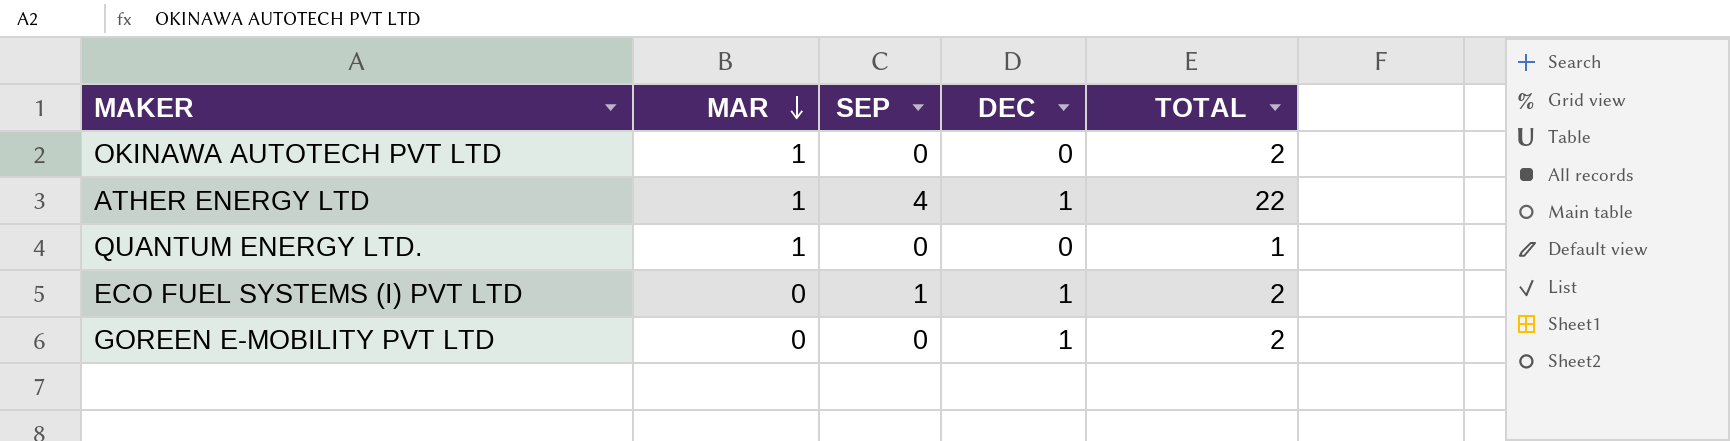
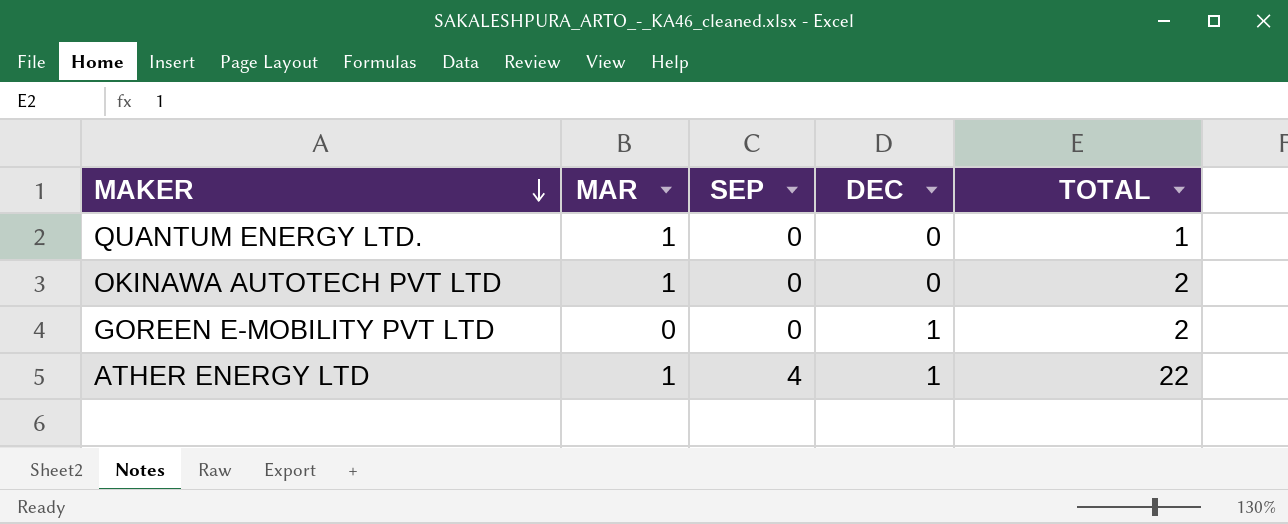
row order: MAR descending -> MAKER descending
row ECO FUEL SYSTEMS (I) PVT LTD: 0 | 1 | 1 | 2 -> none

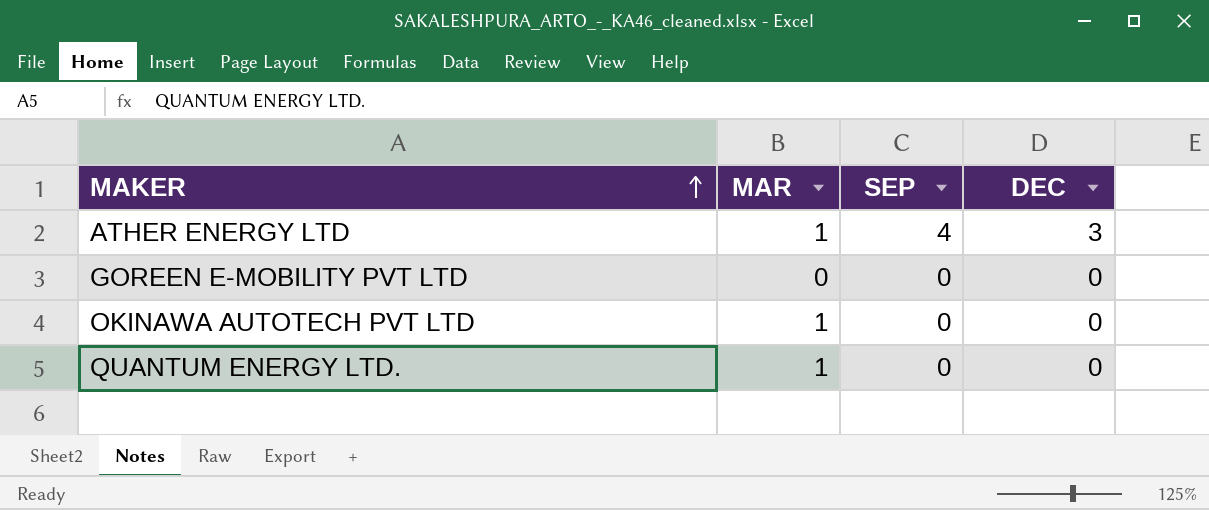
row order: MAKER descending -> MAKER ascending
column TOTAL | position: 5 -> none
ATHER ENERGY LTD | DEC: 1 -> 3
GOREEN E-MOBILITY PVT LTD | DEC: 1 -> 0

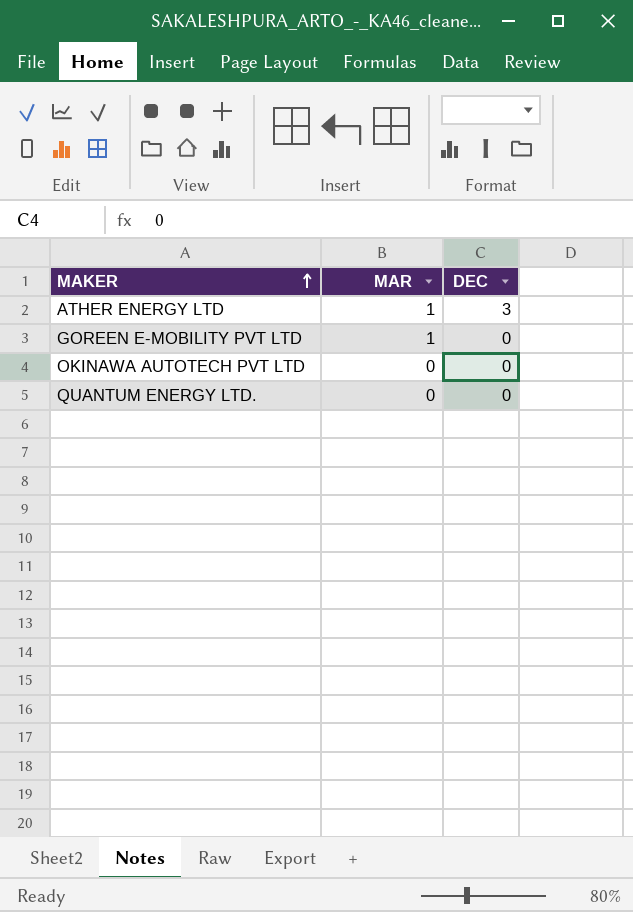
column SEP | position: 3 -> none
GOREEN E-MOBILITY PVT LTD | MAR: 0 -> 1
OKINAWA AUTOTECH PVT LTD | MAR: 1 -> 0
QUANTUM ENERGY LTD. | MAR: 1 -> 0

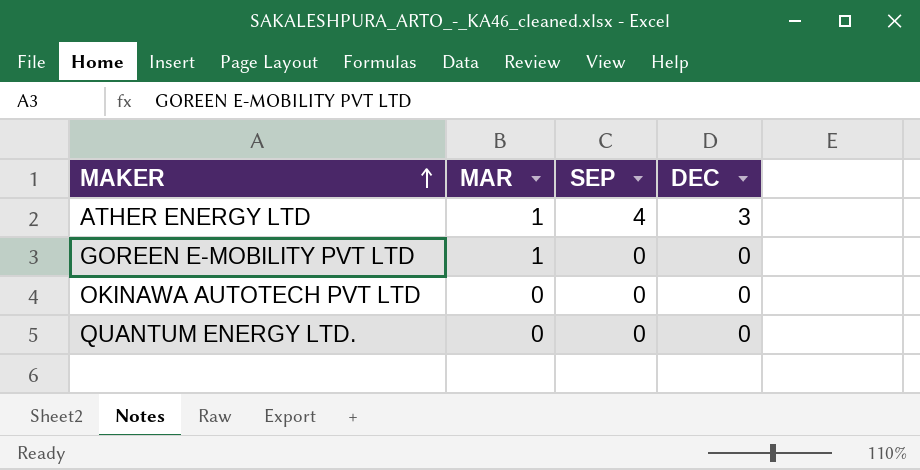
column SEP | position: none -> 3

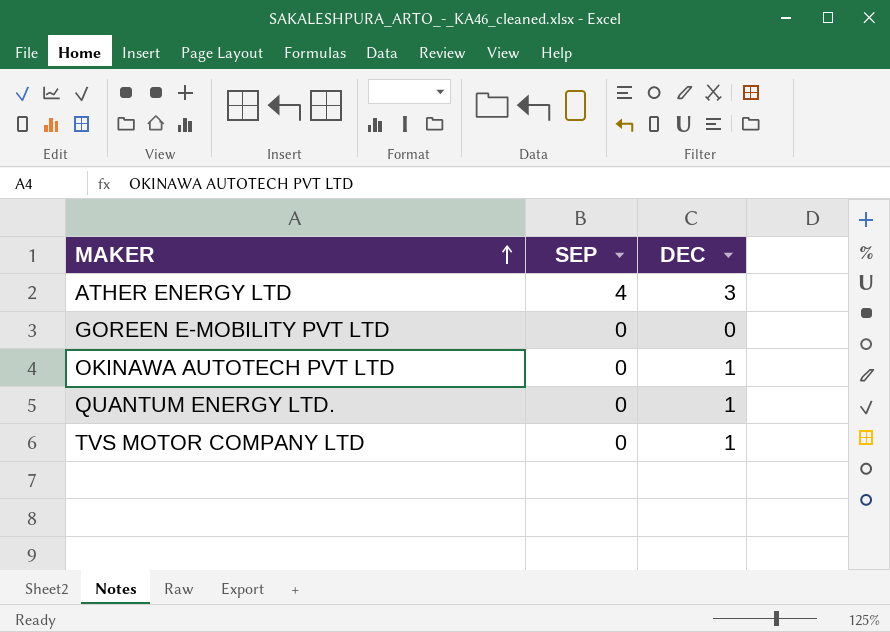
column MAR | position: 2 -> none
OKINAWA AUTOTECH PVT LTD | DEC: 0 -> 1
QUANTUM ENERGY LTD. | DEC: 0 -> 1
row TVS MOTOR COMPANY LTD: none -> 0 | 1

